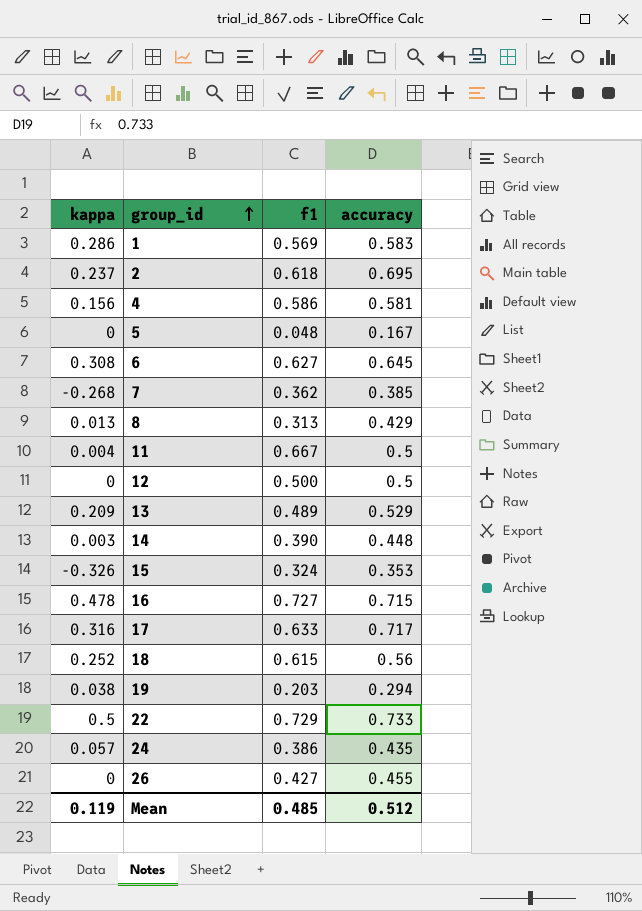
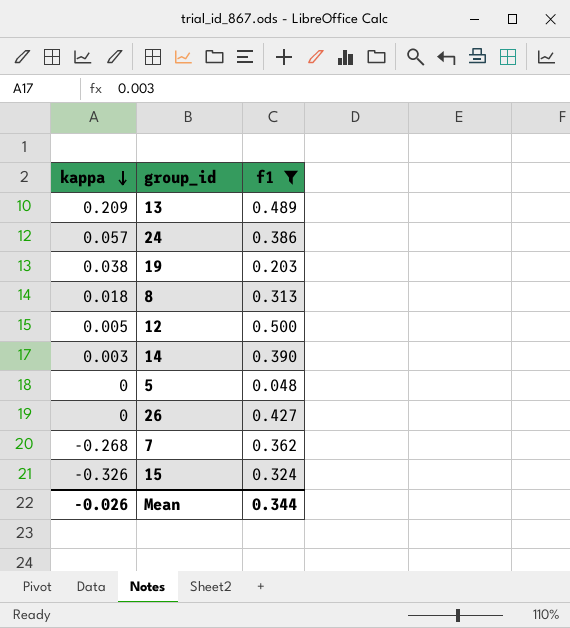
filter: none -> f1 <= 0.500
row order: group_id ascending -> kappa descending
column accuracy | position: 4 -> none
8 | kappa: 0.013 -> 0.018
12 | kappa: 0 -> 0.005
Mean | kappa: 0.119 -> -0.026
Mean | f1: 0.485 -> 0.344

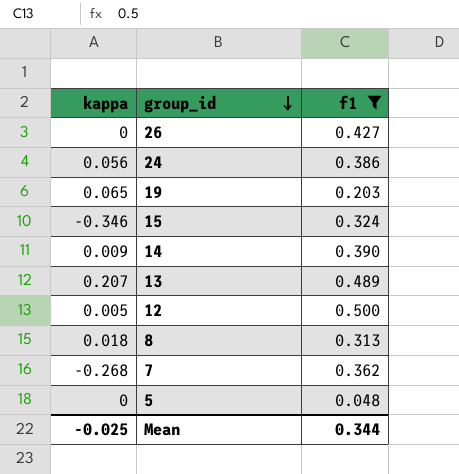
row order: kappa descending -> group_id descending
24 | kappa: 0.057 -> 0.056
19 | kappa: 0.038 -> 0.065
15 | kappa: -0.326 -> -0.346
14 | kappa: 0.003 -> 0.009
13 | kappa: 0.209 -> 0.207
Mean | kappa: -0.026 -> -0.025

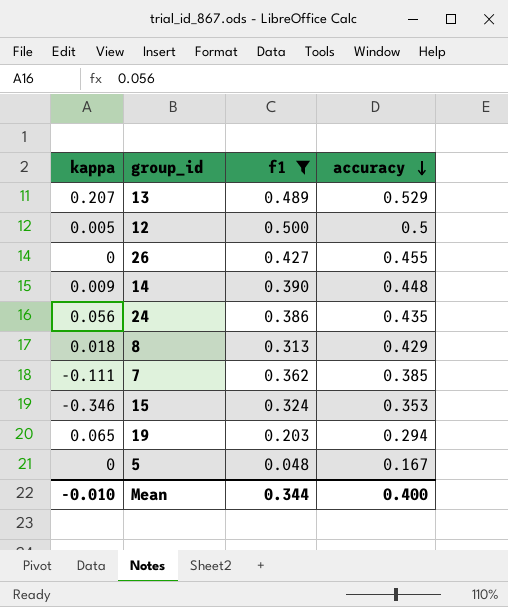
row order: group_id descending -> accuracy descending
column accuracy | position: none -> 4
7 | kappa: -0.268 -> -0.111
Mean | kappa: -0.025 -> -0.010

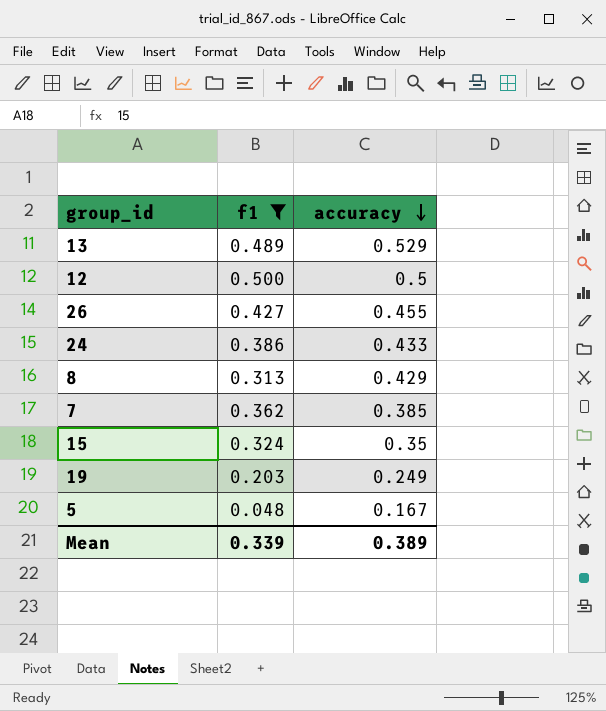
column kappa | position: 1 -> none
row 14: 0.009 | 0.390 | 0.448 -> none
24 | accuracy: 0.435 -> 0.433
15 | accuracy: 0.353 -> 0.35
19 | accuracy: 0.294 -> 0.249
Mean | f1: 0.344 -> 0.339
Mean | accuracy: 0.400 -> 0.389

